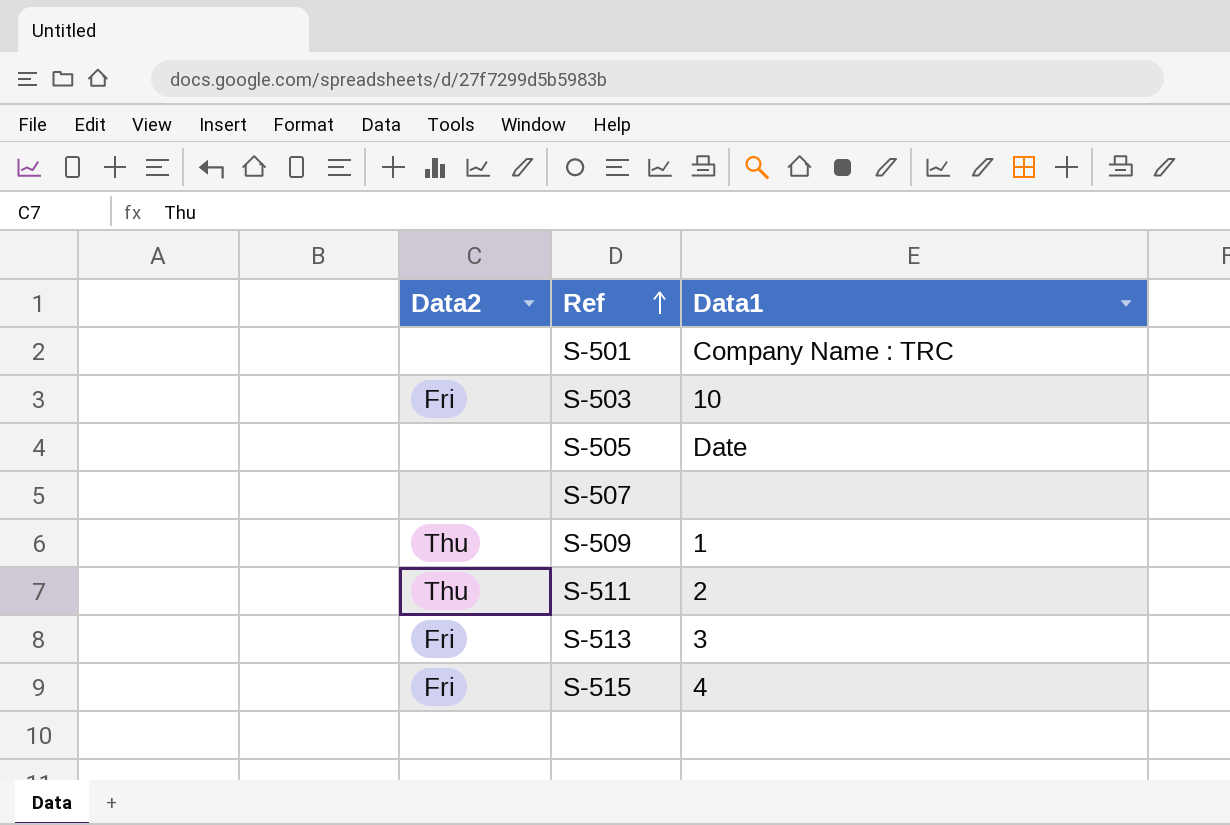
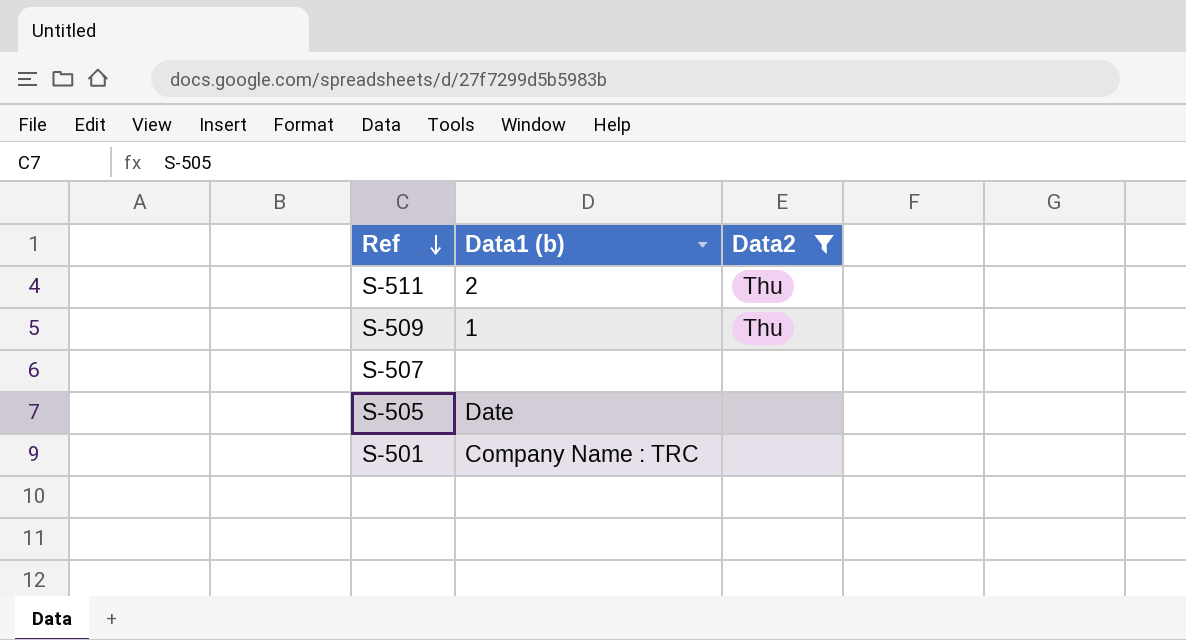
filter: none -> Data2 != Fri
row order: Ref ascending -> Ref descending
column name: Data1 -> Data1 (b)
column Data2 | position: 1 -> 3

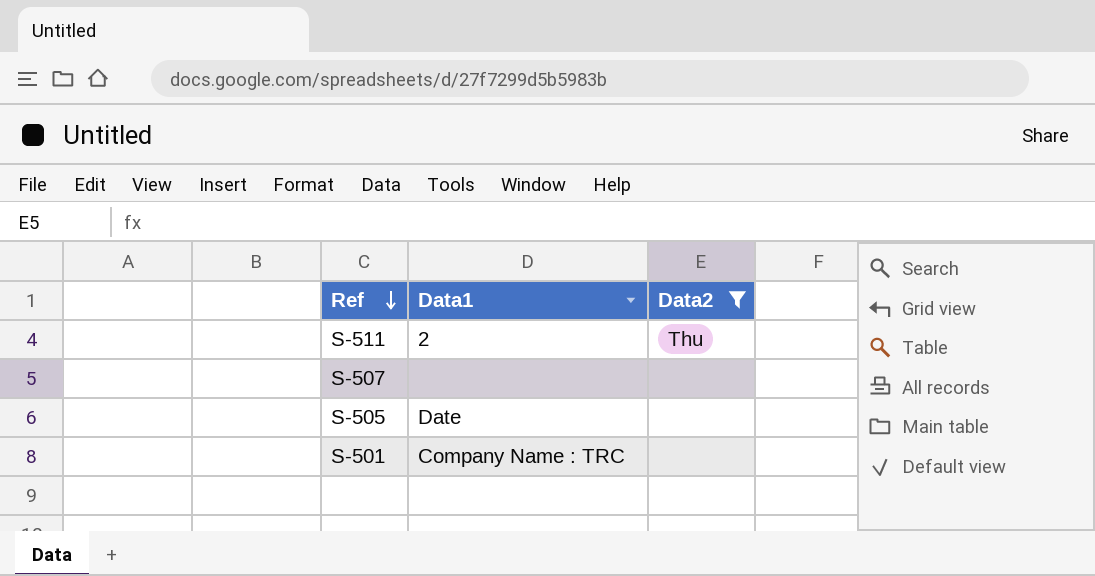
column name: Data1 (b) -> Data1
row S-509: 1 | Thu -> none

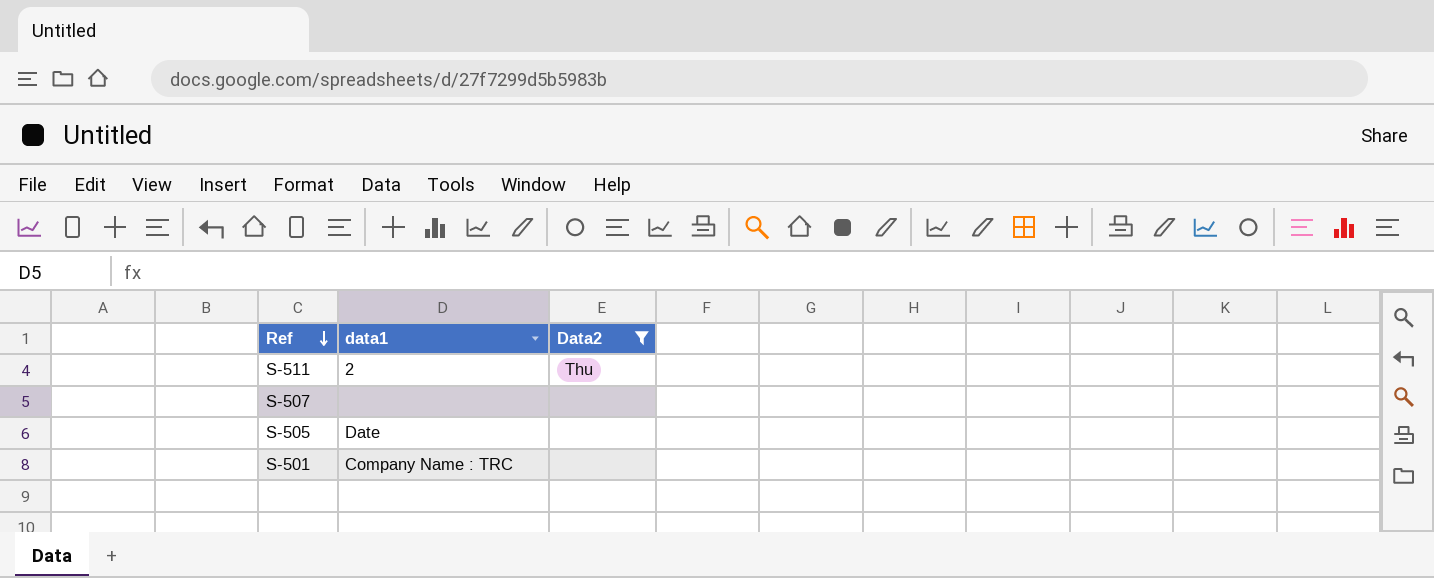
column name: Data1 -> data1

